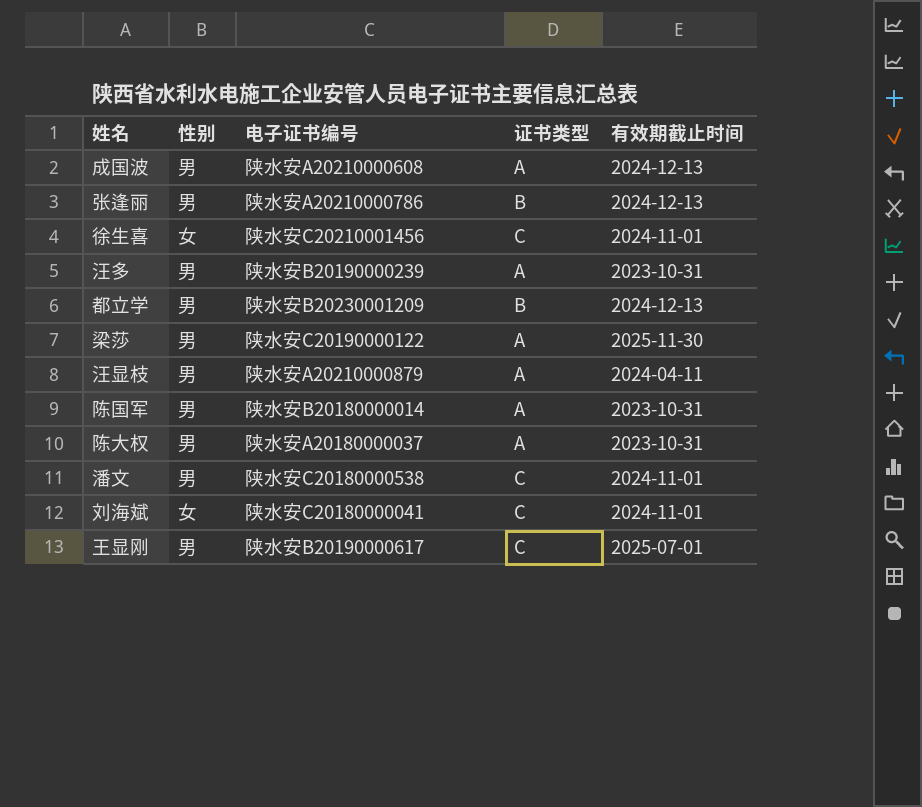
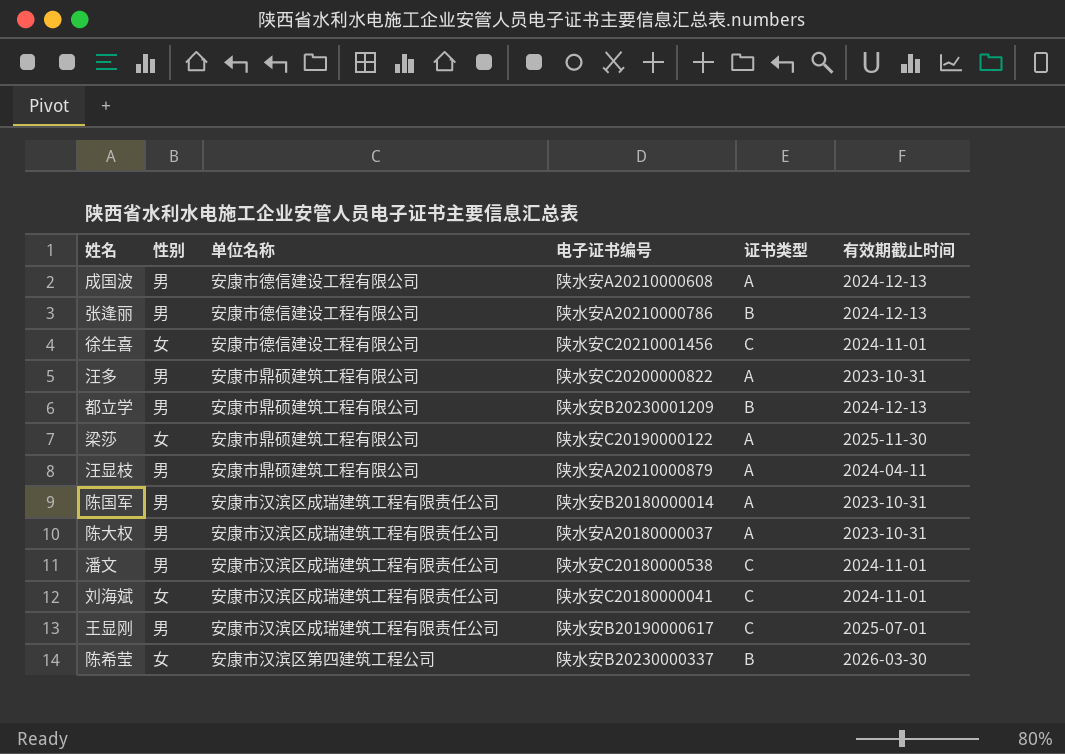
column 单位名称 | position: none -> 3
汪多 | 电子证书编号: 陕水安B20190000239 -> 陕水安C20200000822
梁莎 | 性别: 男 -> 女
row 陈希莹: none -> 女 | 安康市汉滨区第四建筑工程公司 | 陕水安B20230000337 | B | 2026-03-30

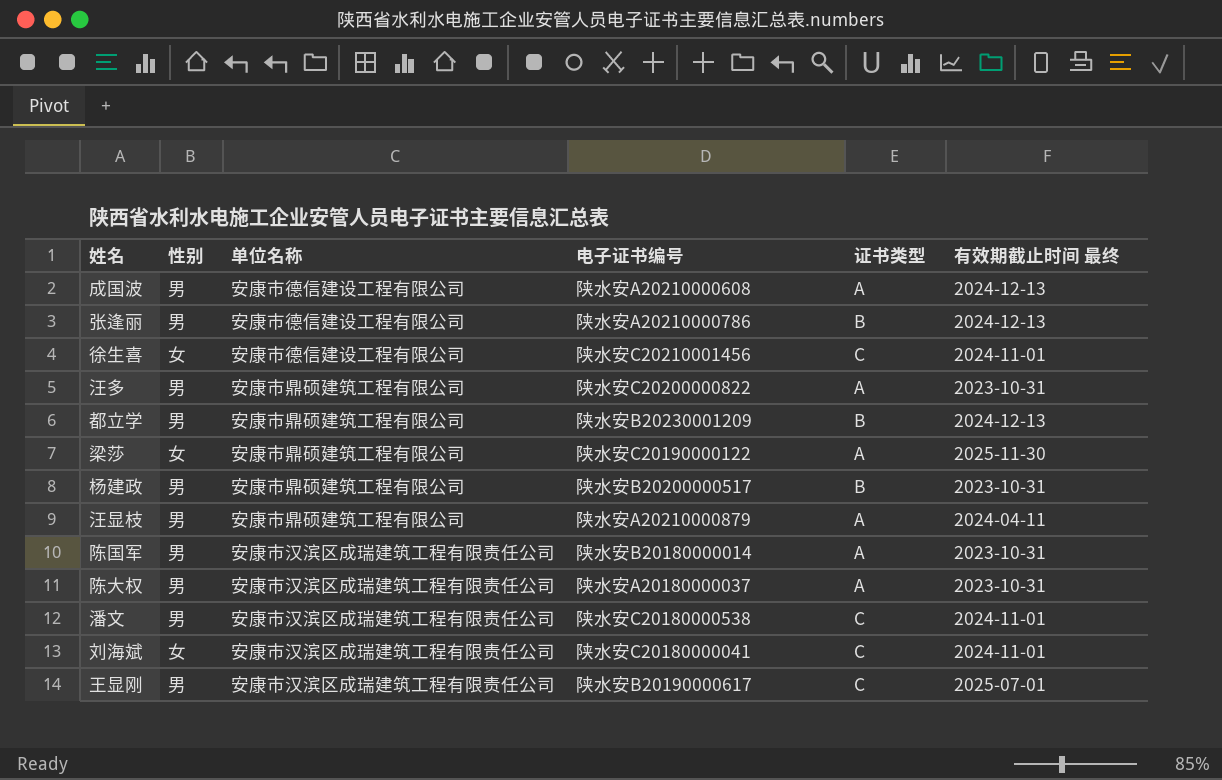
column name: 有效期截止时间 -> 有效期截止时间 最终
row 陈希莹: 女 | 安康市汉滨区第四建筑工程公司 | 陕水安B20230000337 | B | 2026-03-30 -> none
row 杨建政: none -> 男 | 安康市鼎硕建筑工程有限公司 | 陕水安B20200000517 | B | 2023-10-31

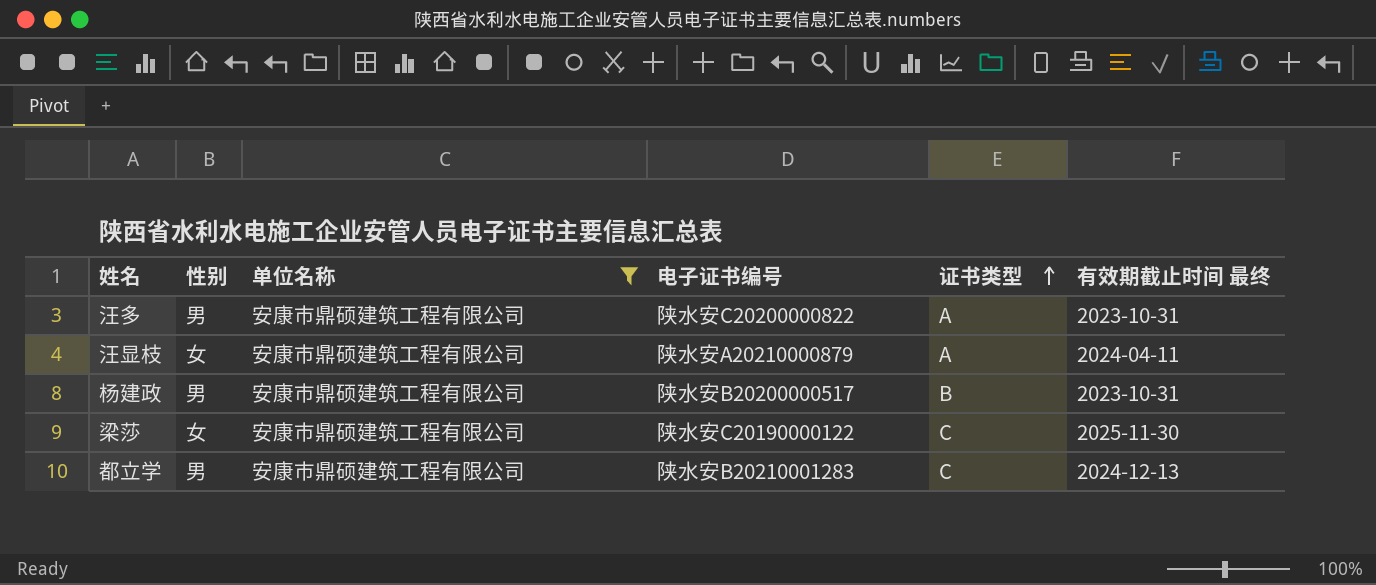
filter: none -> 单位名称 = 安康市鼎硕建筑工程有限公司
row order: none -> 证书类型 ascending
汪显枝 | 性别: 男 -> 女
梁莎 | 证书类型: A -> C
都立学 | 电子证书编号: 陕水安B20230001209 -> 陕水安B20210001283
都立学 | 证书类型: B -> C

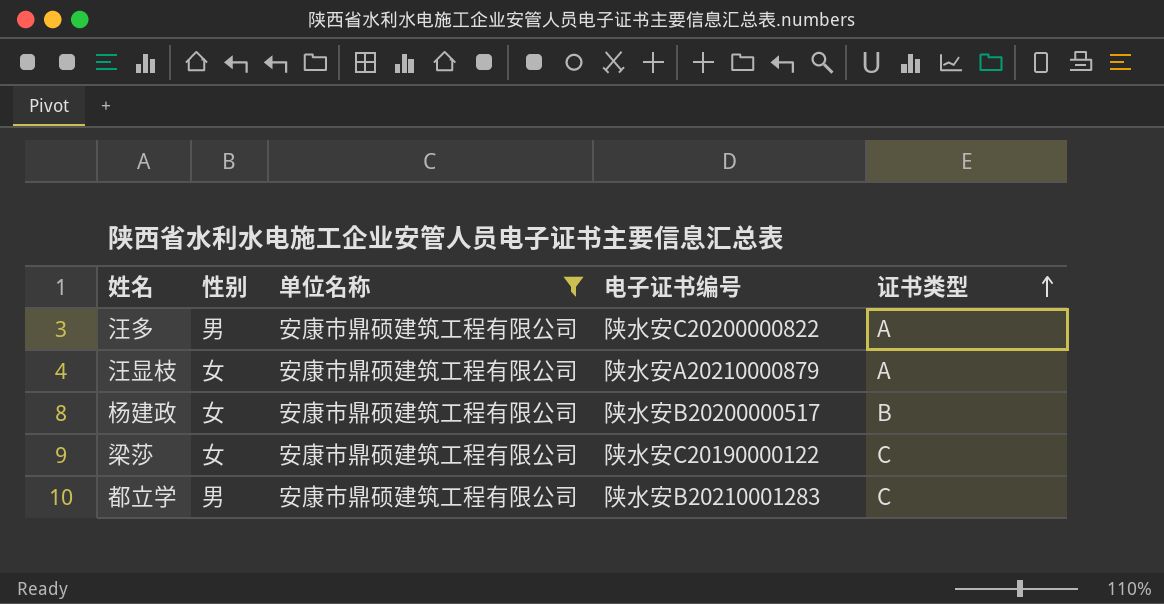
column 有效期截止时间 最终 | position: 6 -> none
杨建政 | 性别: 男 -> 女

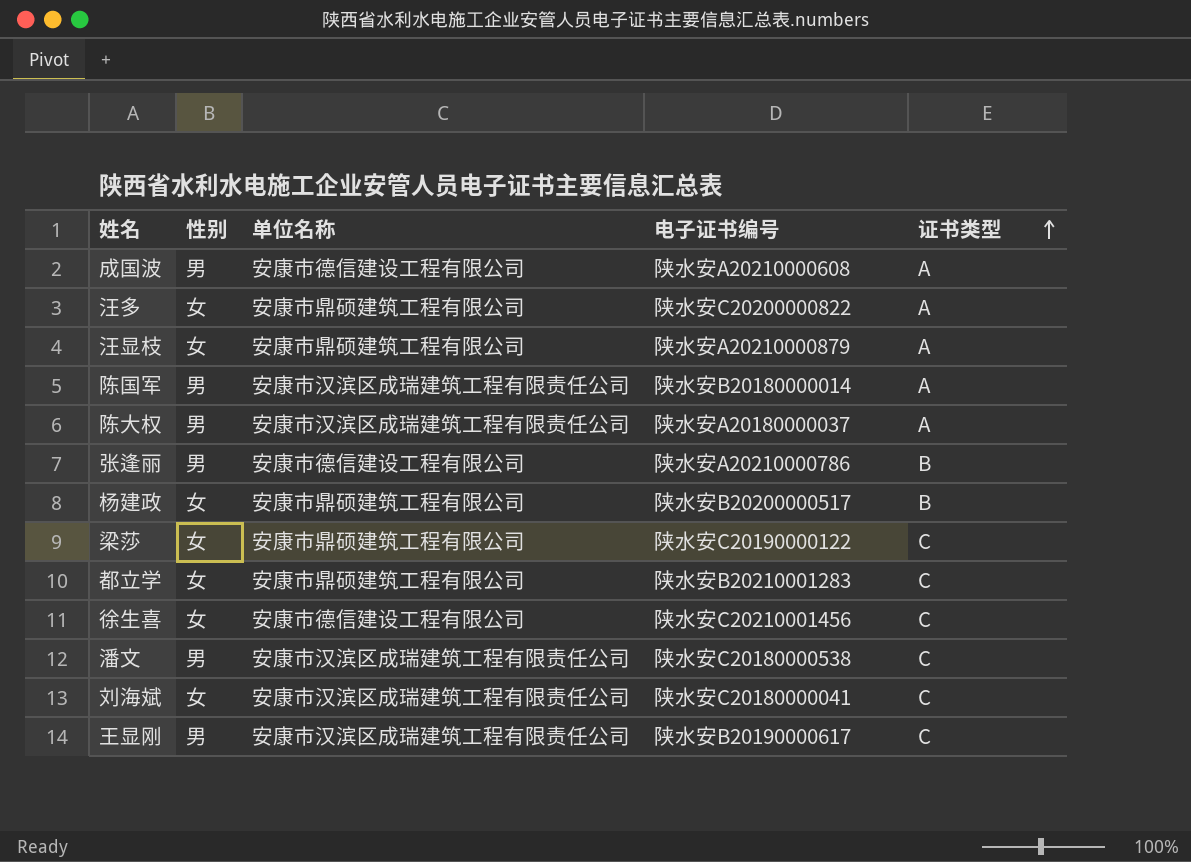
filter: 单位名称 = 安康市鼎硕建筑工程有限公司 -> none
汪多 | 性别: 男 -> 女
都立学 | 性别: 男 -> 女

